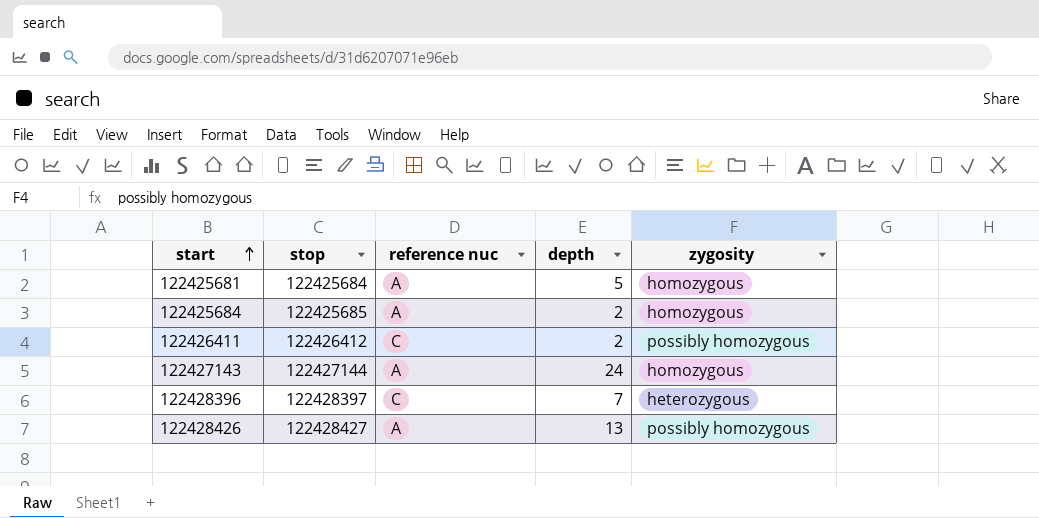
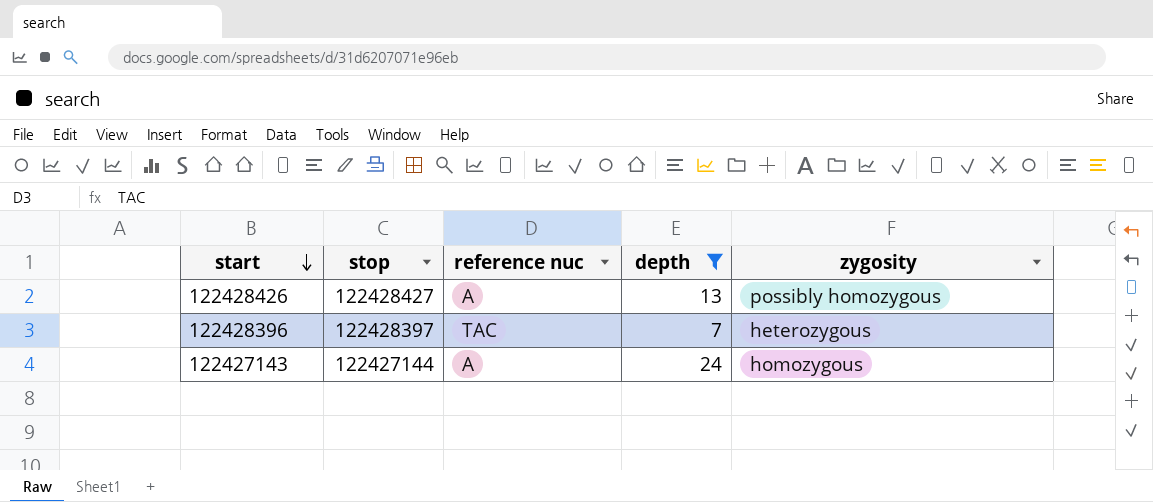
filter: none -> depth >= 7
row order: start ascending -> start descending
122428396 | reference nuc: C -> TAC

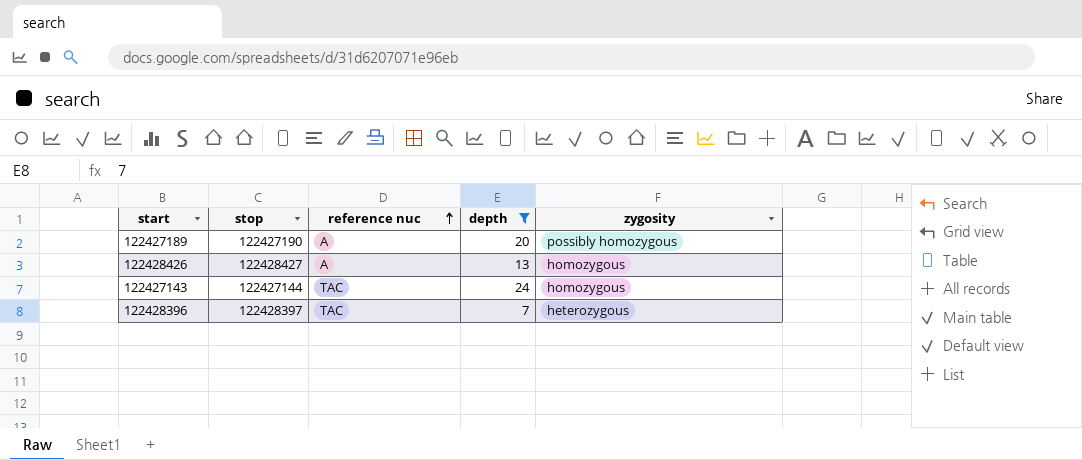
row order: start descending -> reference nuc ascending
row 122427189: none -> 122427190 | A | 20 | possibly homozygous
122428426 | zygosity: possibly homozygous -> homozygous
122427143 | reference nuc: A -> TAC

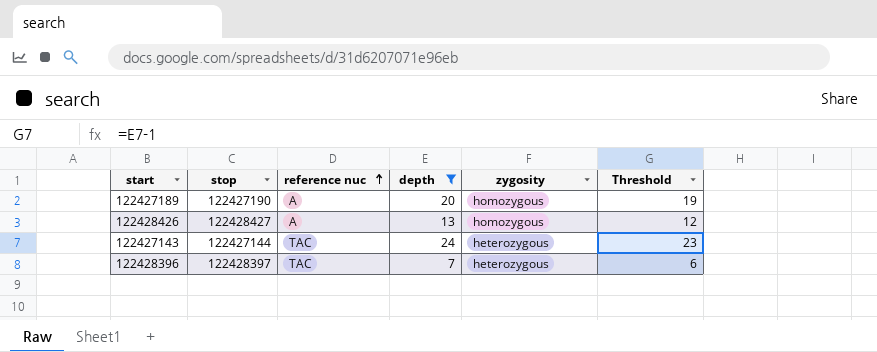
column Threshold | formula: none -> [depth] - 1
122427189 | zygosity: possibly homozygous -> homozygous
122427143 | zygosity: homozygous -> heterozygous

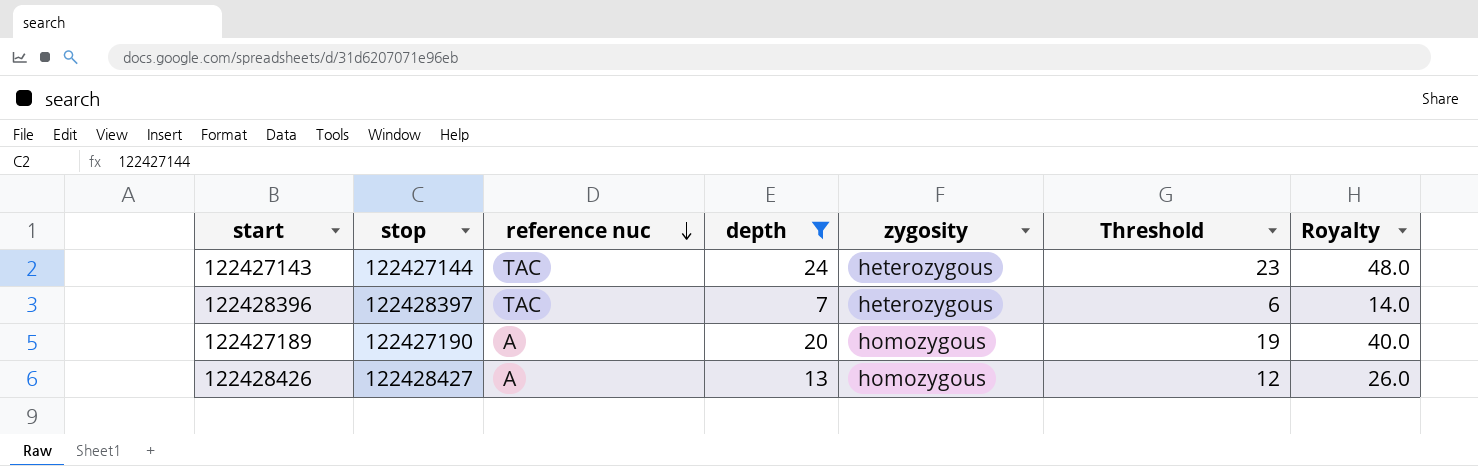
row order: reference nuc ascending -> reference nuc descending
column Royalty | formula: none -> [depth] * 2

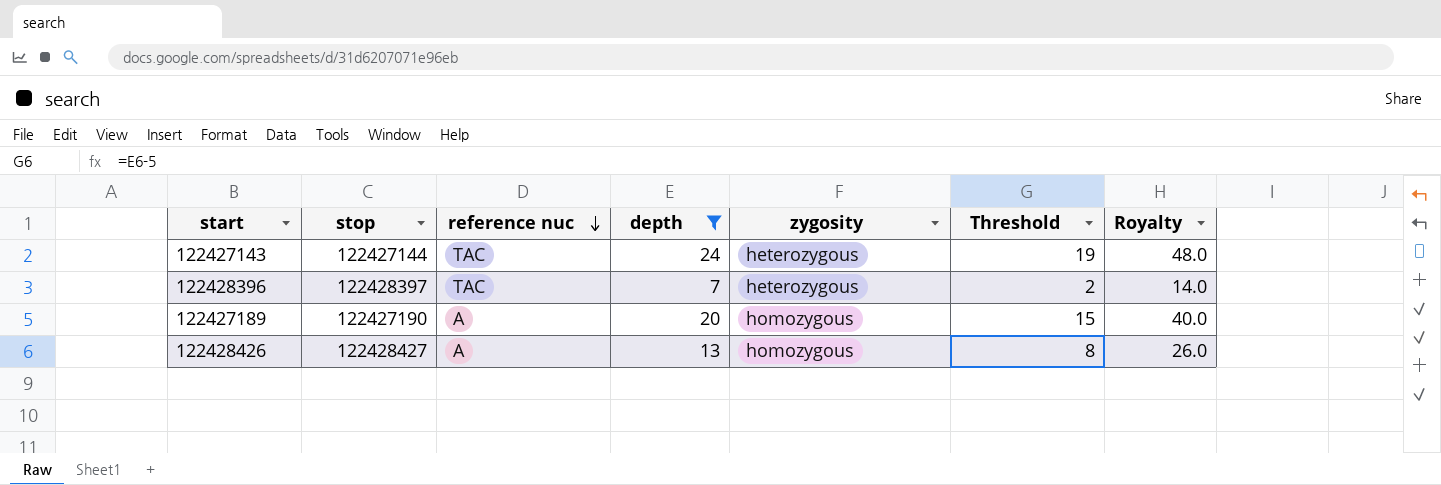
column Threshold | formula: [depth] - 1 -> [depth] - 5

